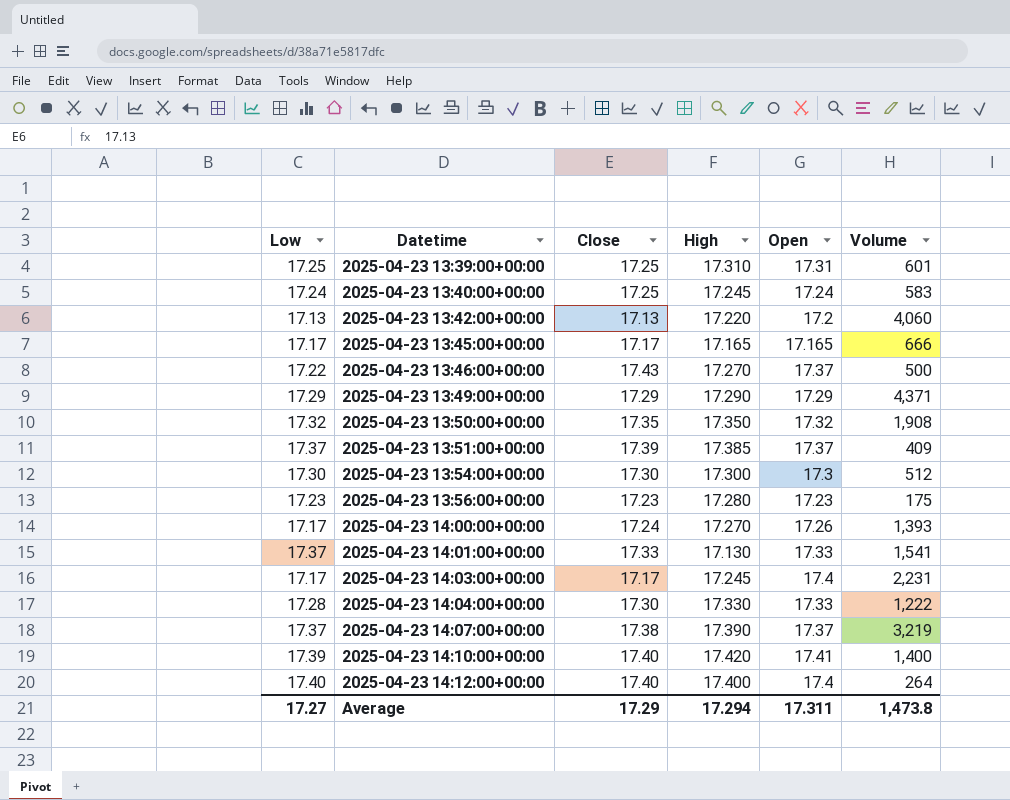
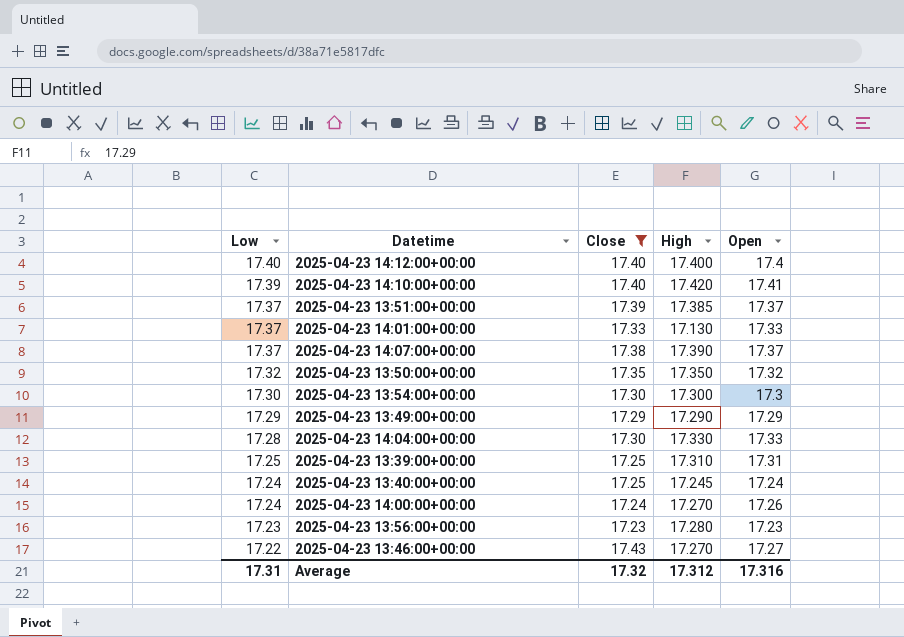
filter: none -> Close >= 17.23
row order: Datetime ascending -> Low descending
column Volume | position: 6 -> none
2025-04-23 14:00:00+00:00 | Low: 17.17 -> 17.24
2025-04-23 13:46:00+00:00 | Open: 17.37 -> 17.27
Average | Low: 17.27 -> 17.31
Average | Close: 17.29 -> 17.32
Average | High: 17.294 -> 17.312
Average | Open: 17.311 -> 17.316

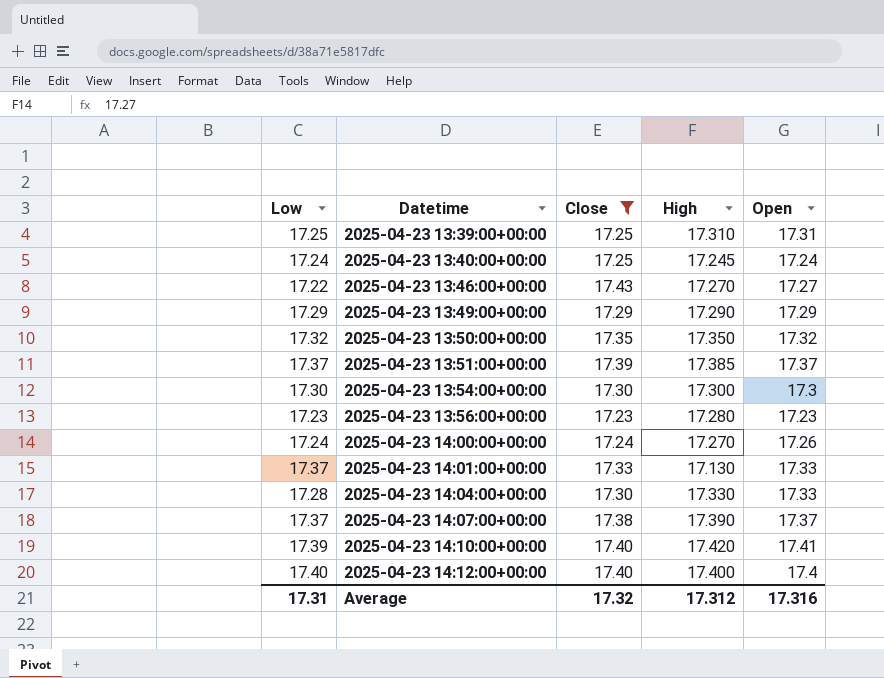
row order: Low descending -> Datetime ascending

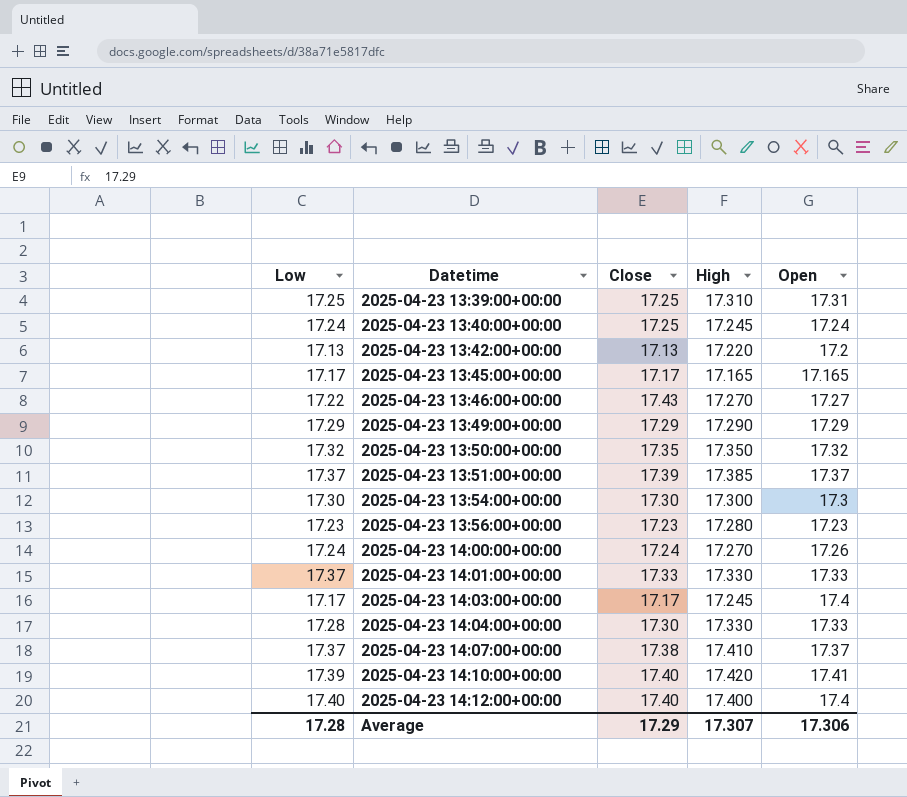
filter: Close >= 17.23 -> none
2025-04-23 14:01:00+00:00 | High: 17.130 -> 17.330
2025-04-23 14:07:00+00:00 | High: 17.390 -> 17.410
Average | Low: 17.31 -> 17.28
Average | Close: 17.32 -> 17.29
Average | High: 17.312 -> 17.307
Average | Open: 17.316 -> 17.306

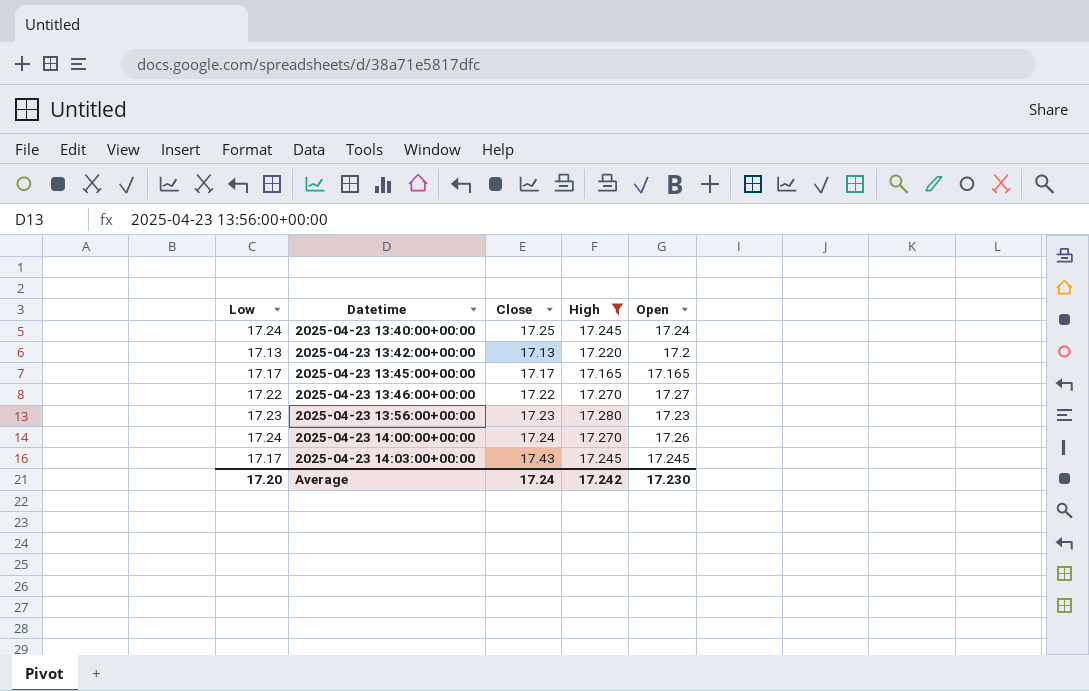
filter: none -> High <= 17.280
2025-04-23 13:46:00+00:00 | Close: 17.43 -> 17.22
2025-04-23 14:03:00+00:00 | Close: 17.17 -> 17.43
2025-04-23 14:03:00+00:00 | Open: 17.4 -> 17.245
Average | Low: 17.28 -> 17.20
Average | Close: 17.29 -> 17.24
Average | High: 17.307 -> 17.242
Average | Open: 17.306 -> 17.230

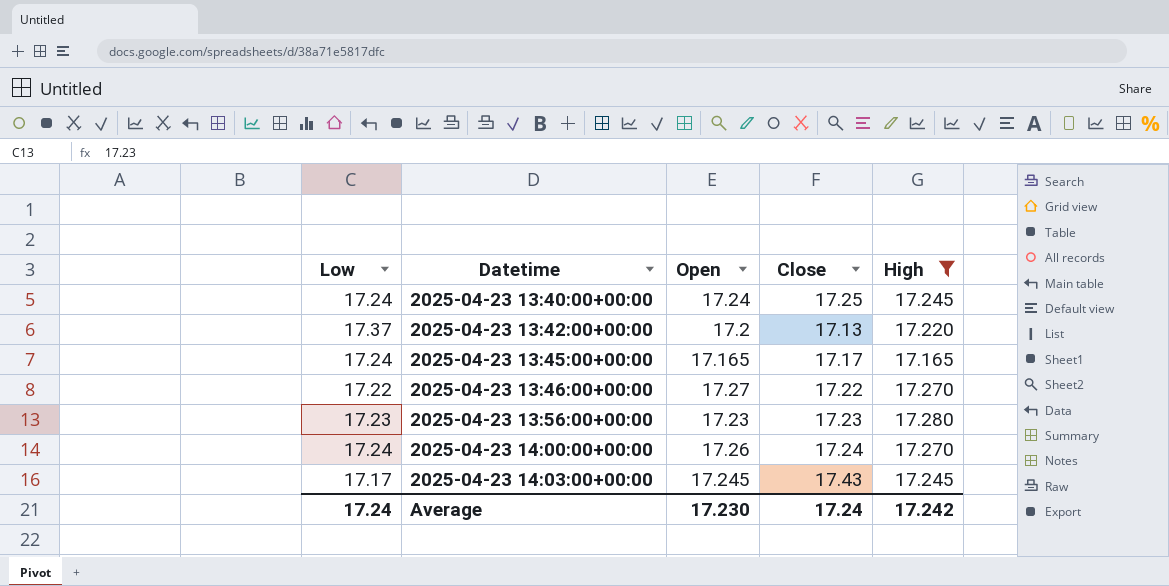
column Open | position: 5 -> 3
2025-04-23 13:42:00+00:00 | Low: 17.13 -> 17.37
2025-04-23 13:45:00+00:00 | Low: 17.17 -> 17.24
Average | Low: 17.20 -> 17.24

